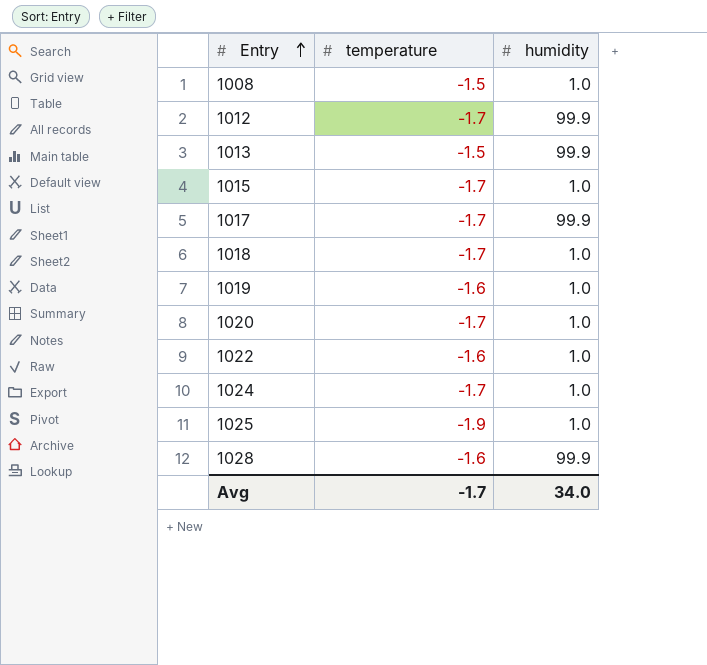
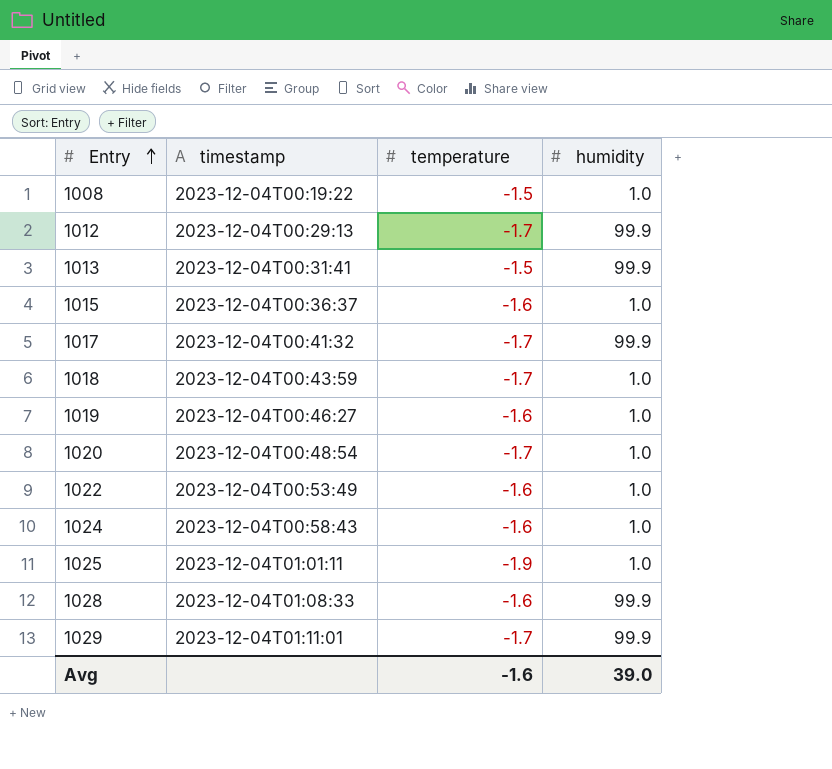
column timestamp | position: none -> 2
1015 | temperature: -1.7 -> -1.6
1024 | temperature: -1.7 -> -1.6
row 1029: none -> 2023-12-04T01:11:01 | -1.7 | 99.9
Avg | temperature: -1.7 -> -1.6
Avg | humidity: 34.0 -> 39.0

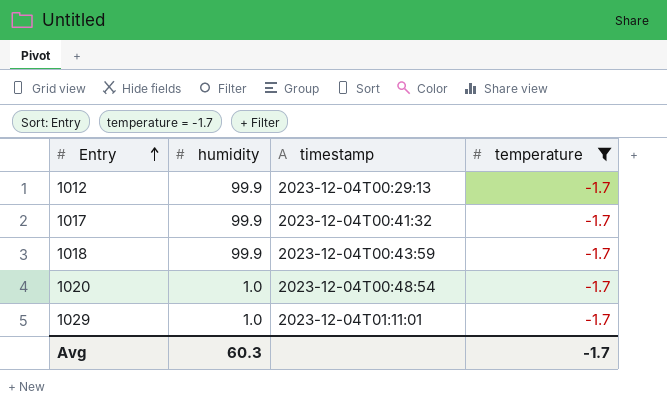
filter: none -> temperature = -1.7
column humidity | position: 4 -> 2
1018 | humidity: 1.0 -> 99.9
1029 | humidity: 99.9 -> 1.0
Avg | humidity: 39.0 -> 60.3
Avg | temperature: -1.6 -> -1.7

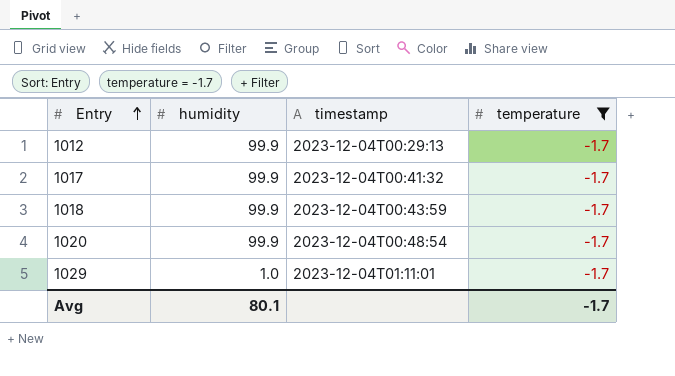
1020 | humidity: 1.0 -> 99.9
Avg | humidity: 60.3 -> 80.1

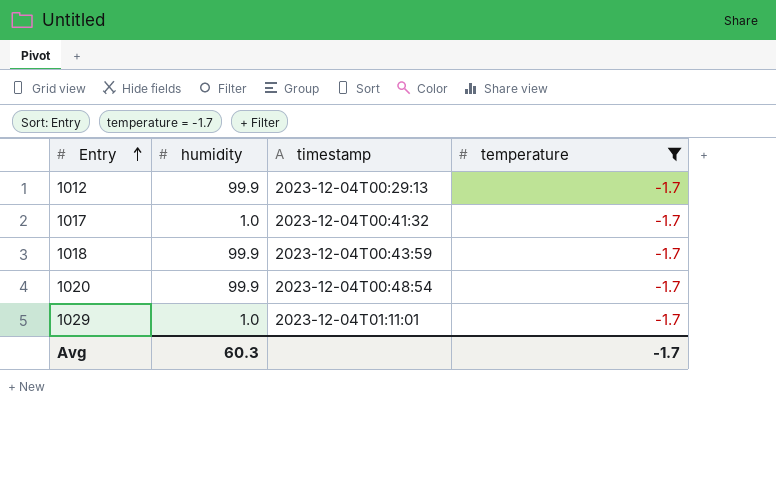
1017 | humidity: 99.9 -> 1.0
Avg | humidity: 80.1 -> 60.3

